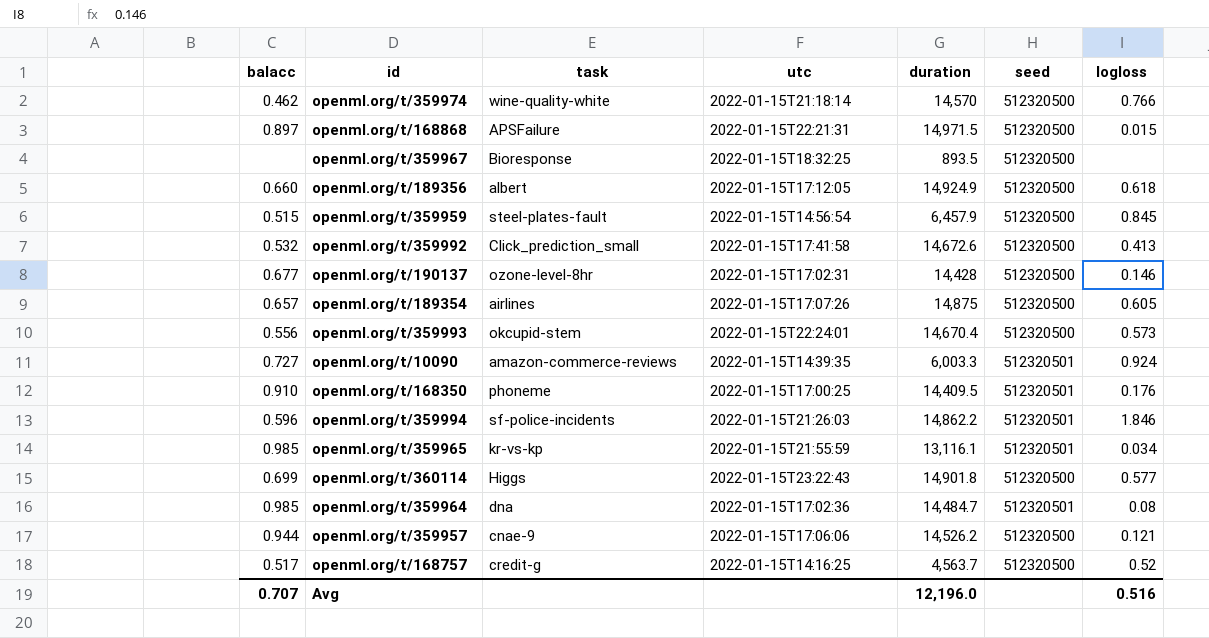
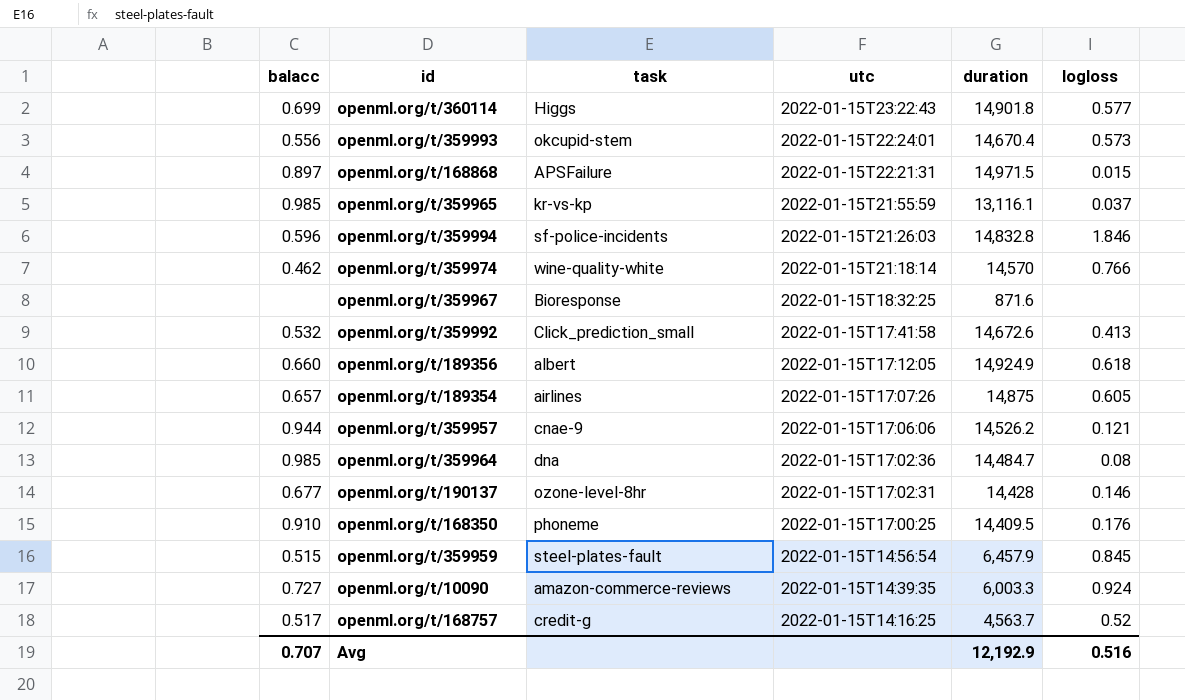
row order: none -> utc descending
column seed | position: 6 -> none
openml.org/t/359965 | logloss: 0.034 -> 0.037
openml.org/t/359994 | duration: 14,862.2 -> 14,832.8
openml.org/t/359967 | duration: 893.5 -> 871.6
Avg | duration: 12,196.0 -> 12,192.9

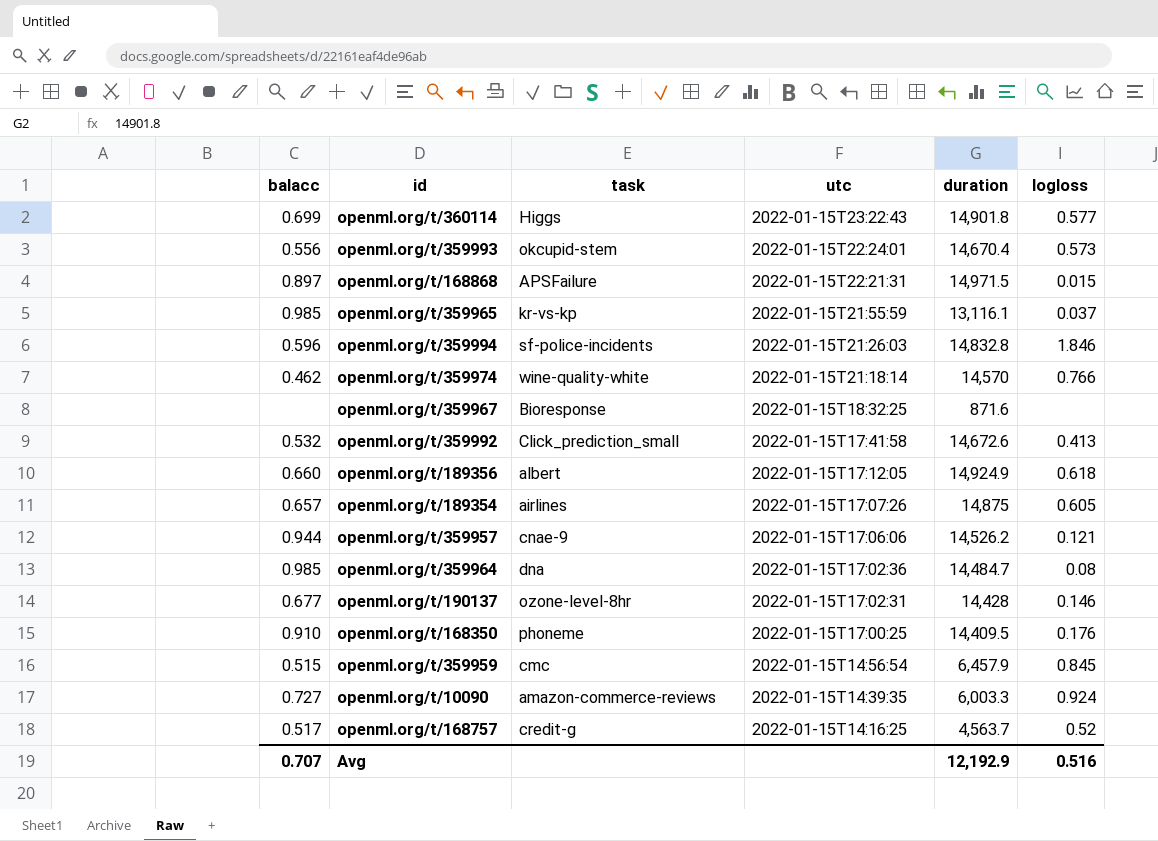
openml.org/t/359959 | task: steel-plates-fault -> cmc

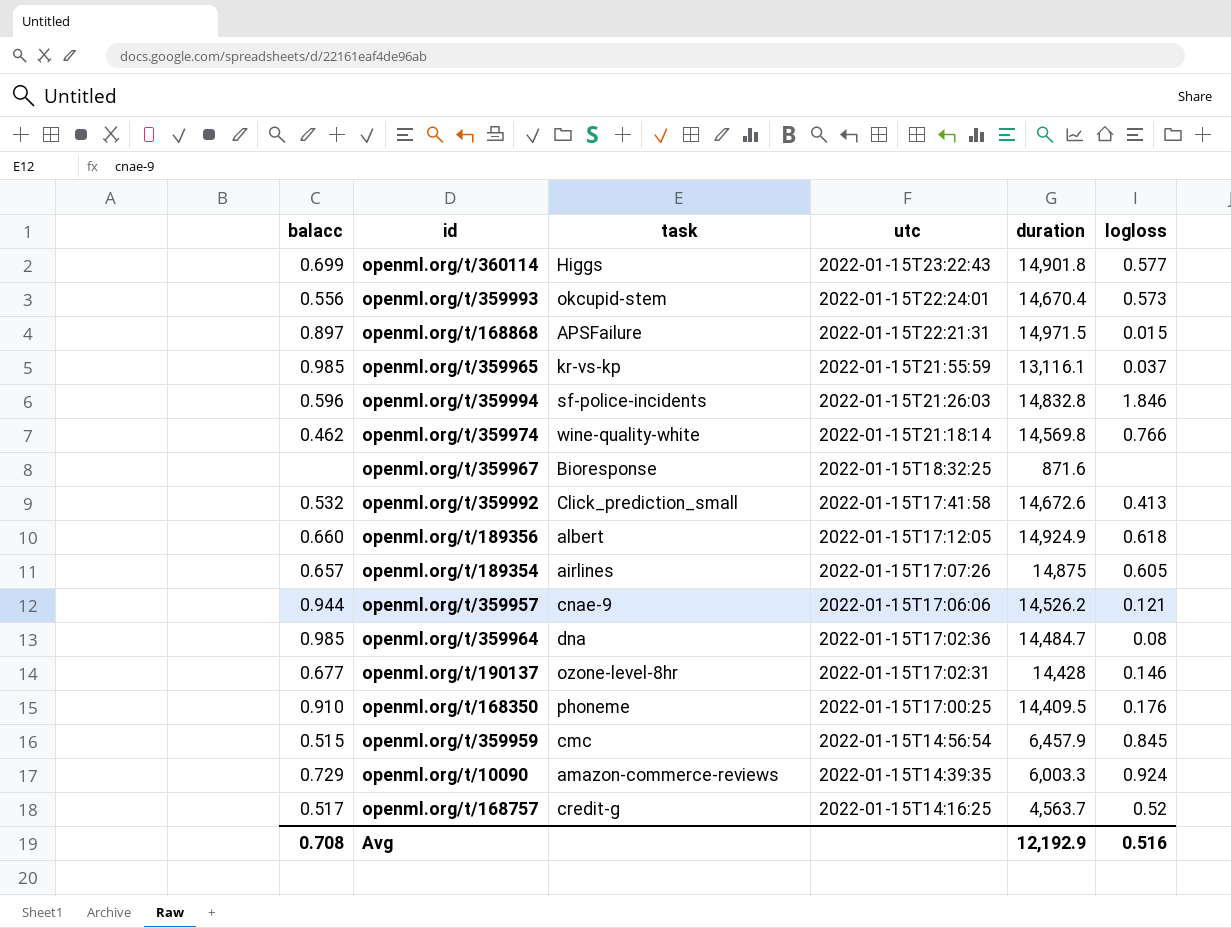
openml.org/t/359974 | duration: 14,570 -> 14,569.8
openml.org/t/10090 | balacc: 0.727 -> 0.729
Avg | balacc: 0.707 -> 0.708

